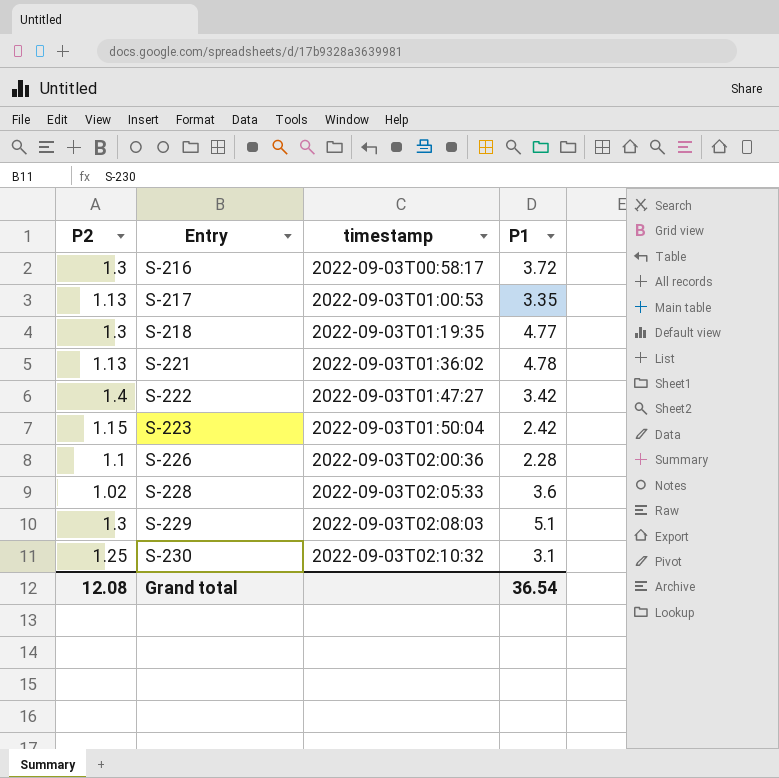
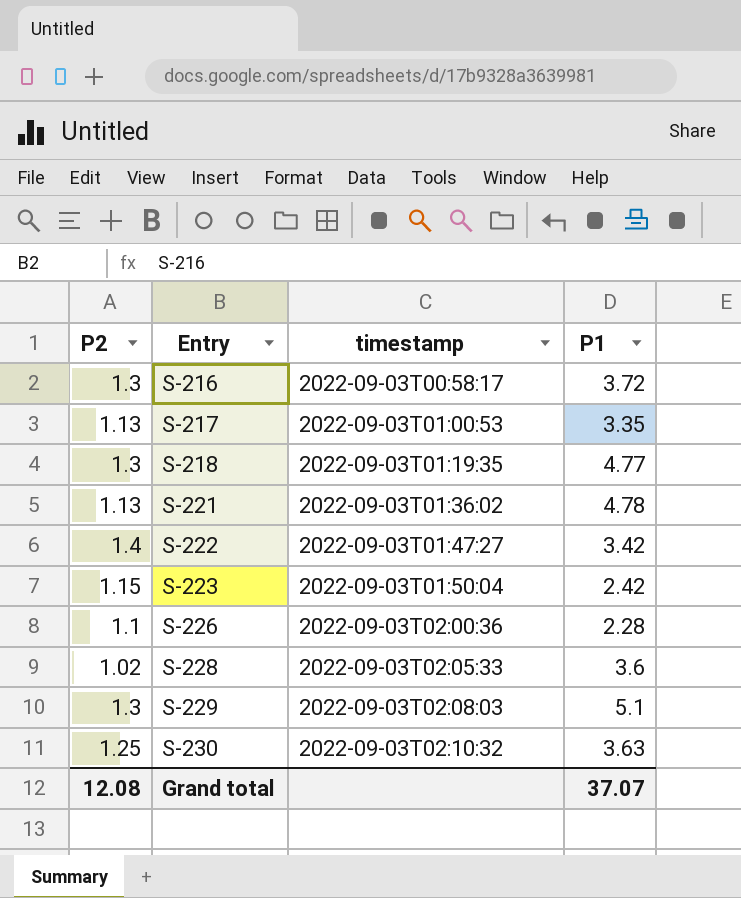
S-230 | P1: 3.1 -> 3.63
Grand total | P1: 36.54 -> 37.07

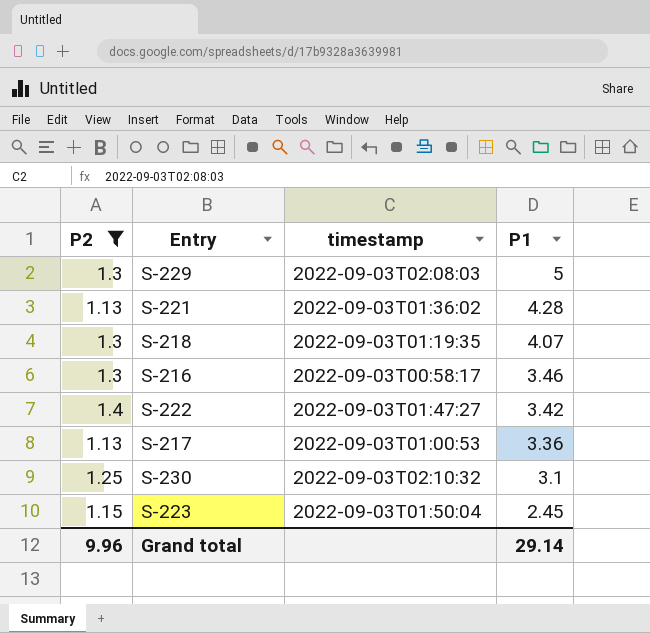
filter: none -> P2 >= 1.13
row order: Entry ascending -> P1 descending
S-229 | P1: 5.1 -> 5
S-221 | P1: 4.78 -> 4.28
S-218 | P1: 4.77 -> 4.07
S-216 | P1: 3.72 -> 3.46
S-217 | P1: 3.35 -> 3.36
S-230 | P1: 3.63 -> 3.1
S-223 | P1: 2.42 -> 2.45
Grand total | P2: 12.08 -> 9.96
Grand total | P1: 37.07 -> 29.14

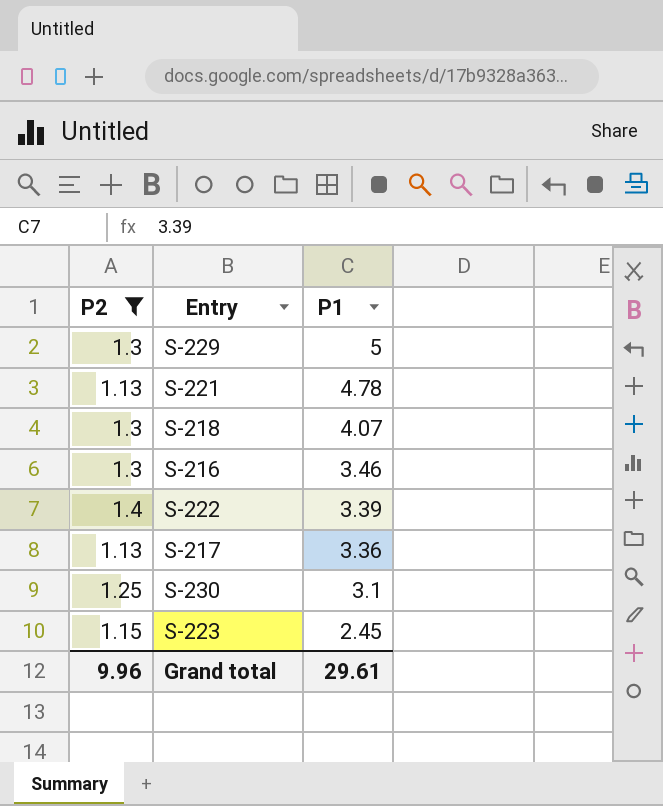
column timestamp | position: 3 -> none
S-221 | P1: 4.28 -> 4.78
S-222 | P1: 3.42 -> 3.39
Grand total | P1: 29.14 -> 29.61

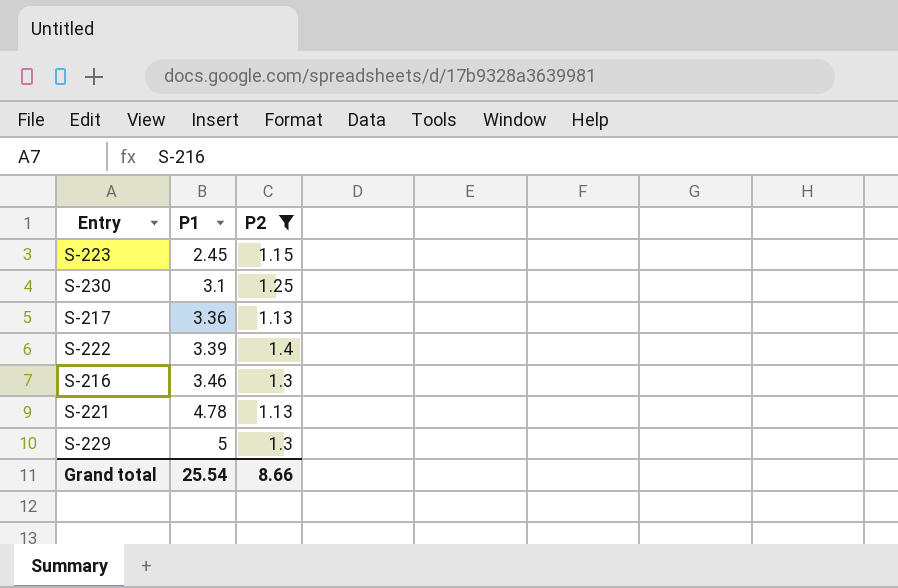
row order: P1 descending -> P1 ascending
column P2 | position: 1 -> 3
row S-218: 1.3 | 4.07 -> none
Grand total | P1: 29.61 -> 25.54
Grand total | P2: 9.96 -> 8.66

